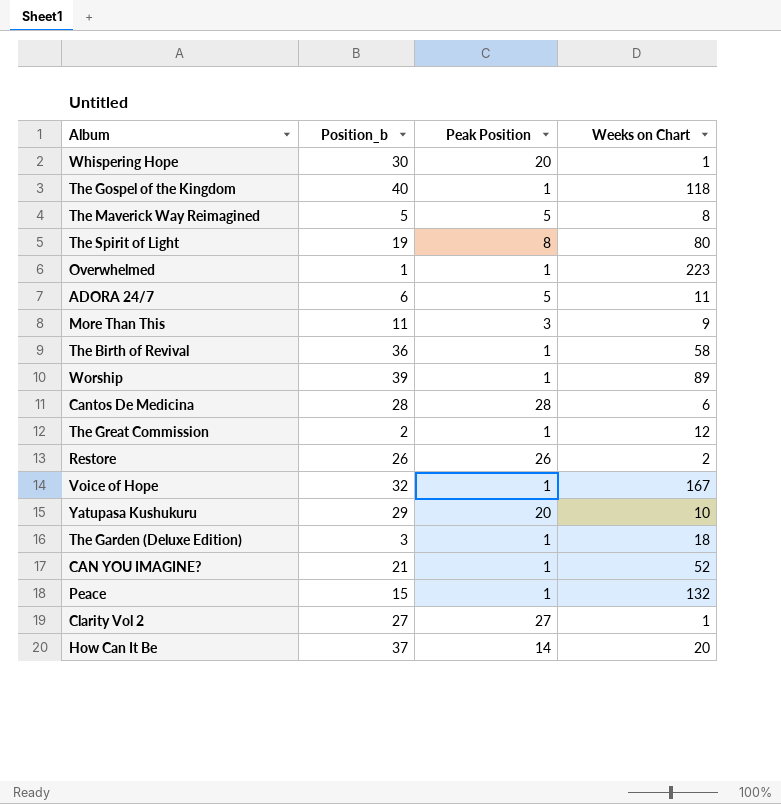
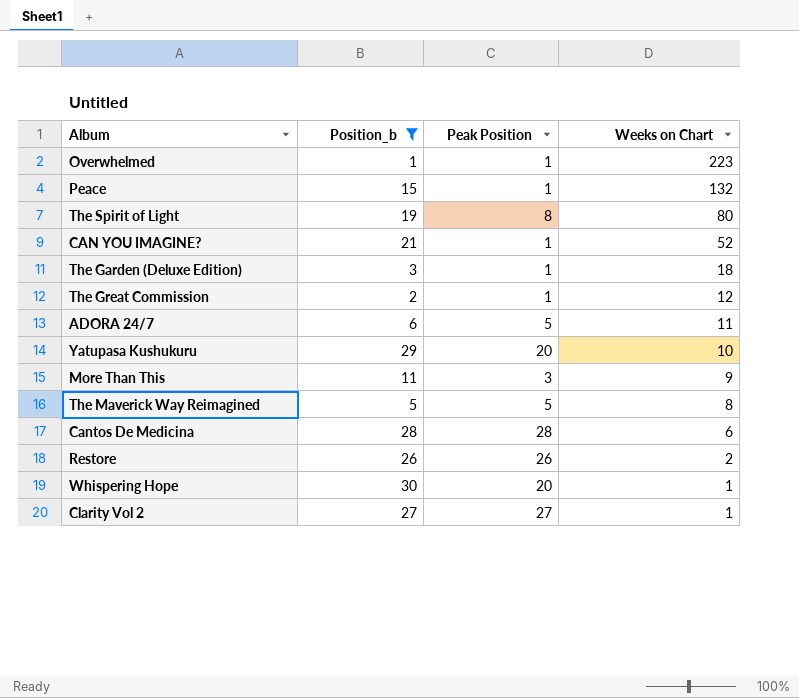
filter: none -> Position_b <= 30
row order: none -> Weeks on Chart descending

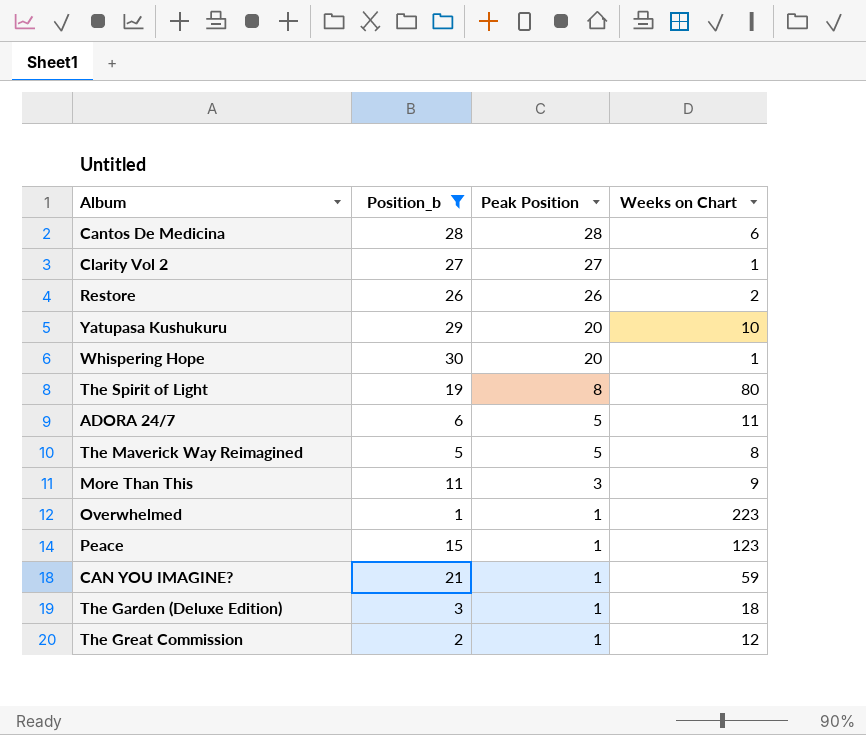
row order: Weeks on Chart descending -> Peak Position descending
Peace | Weeks on Chart: 132 -> 123
CAN YOU IMAGINE? | Weeks on Chart: 52 -> 59

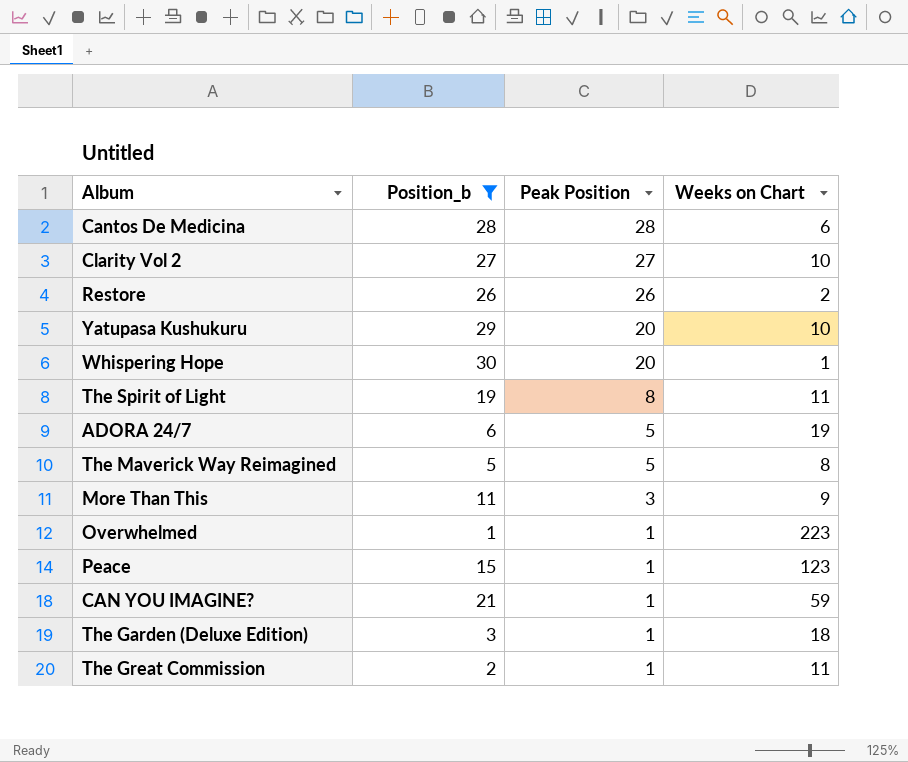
Clarity Vol 2 | Weeks on Chart: 1 -> 10
The Spirit of Light | Weeks on Chart: 80 -> 11
ADORA 24/7 | Weeks on Chart: 11 -> 19
The Great Commission | Weeks on Chart: 12 -> 11

